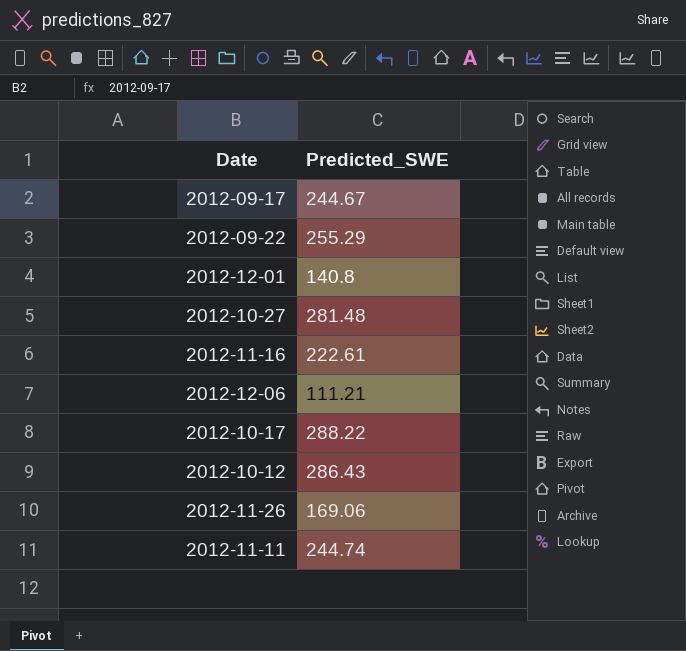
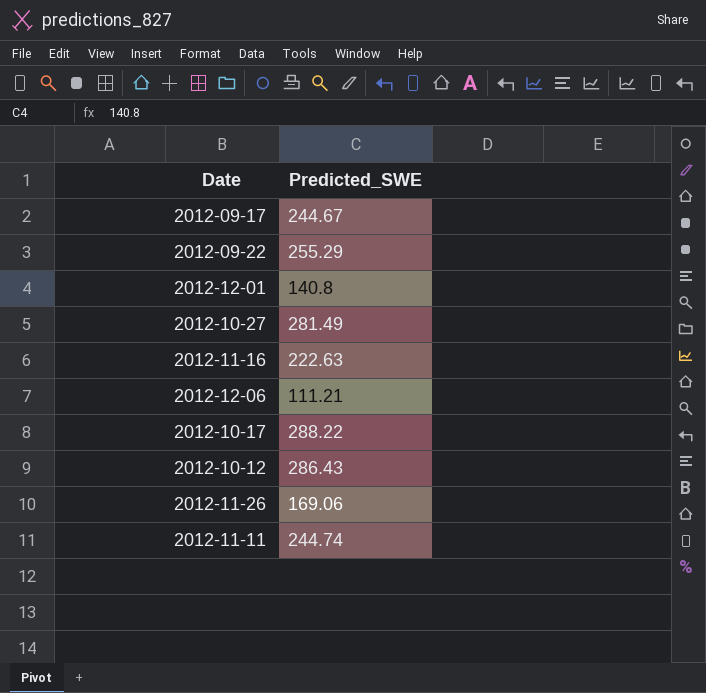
2012-10-27 | Predicted_SWE: 281.48 -> 281.49
2012-11-16 | Predicted_SWE: 222.61 -> 222.63

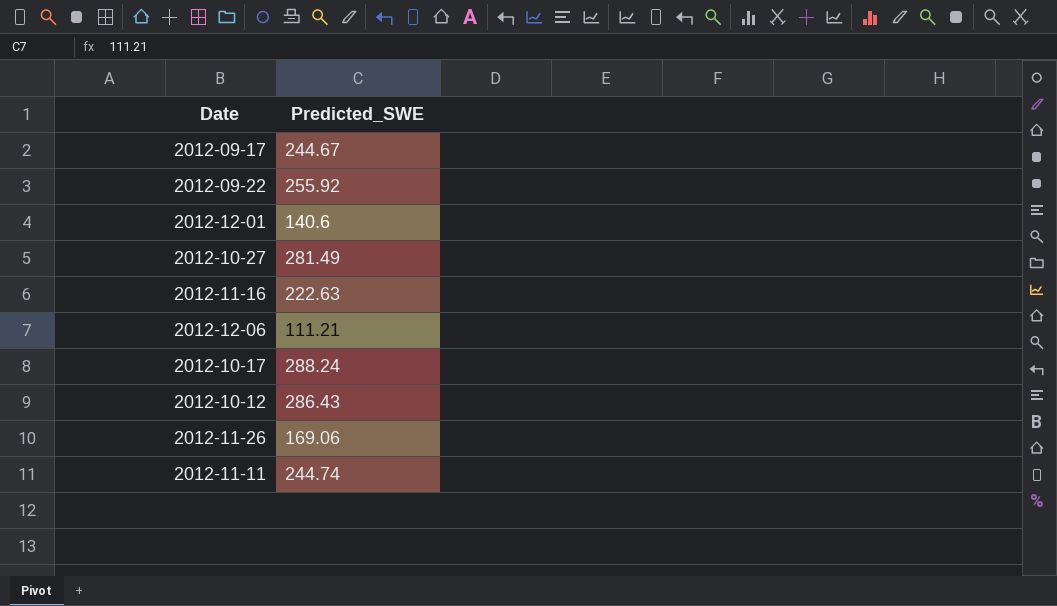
2012-09-22 | Predicted_SWE: 255.29 -> 255.92
2012-12-01 | Predicted_SWE: 140.8 -> 140.6
2012-10-17 | Predicted_SWE: 288.22 -> 288.24

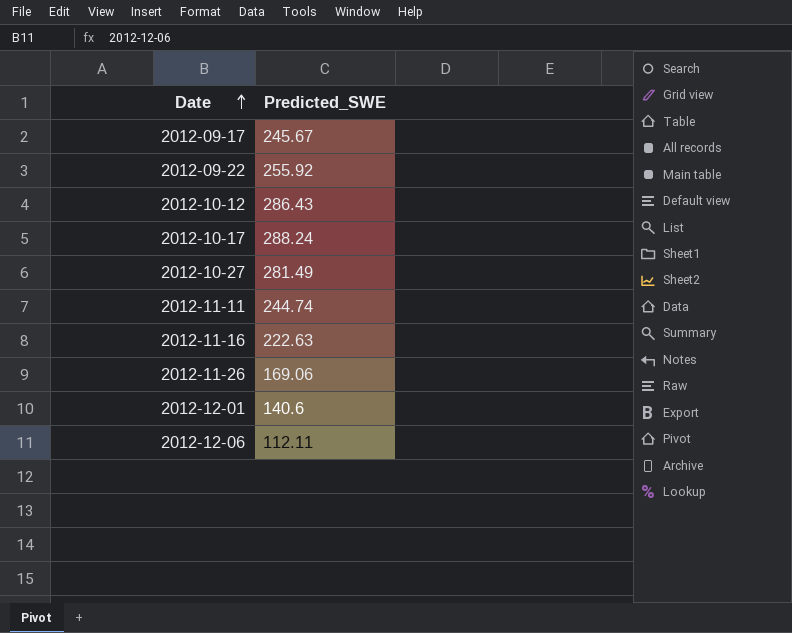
row order: none -> Date ascending
2012-09-17 | Predicted_SWE: 244.67 -> 245.67
2012-12-06 | Predicted_SWE: 111.21 -> 112.11

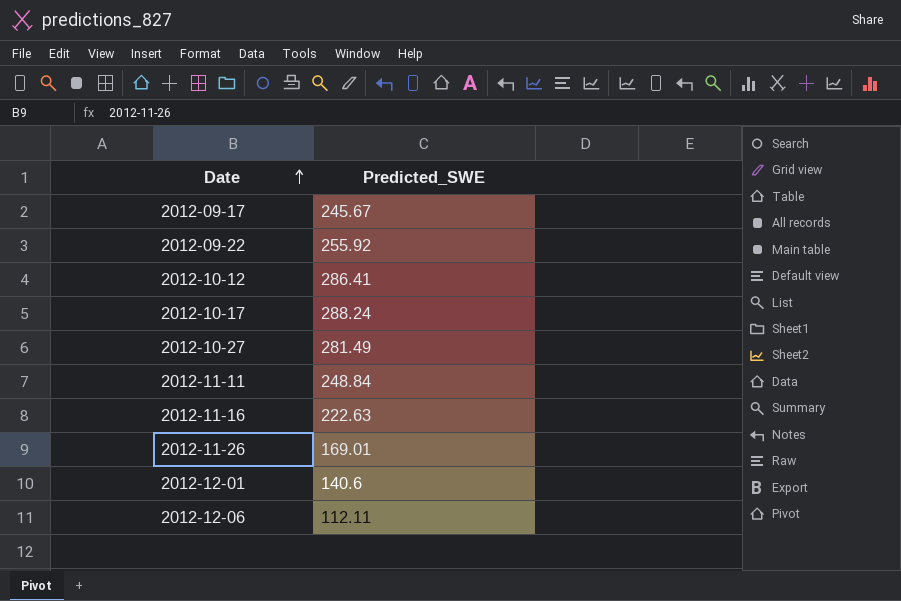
2012-10-12 | Predicted_SWE: 286.43 -> 286.41
2012-11-11 | Predicted_SWE: 244.74 -> 248.84
2012-11-26 | Predicted_SWE: 169.06 -> 169.01

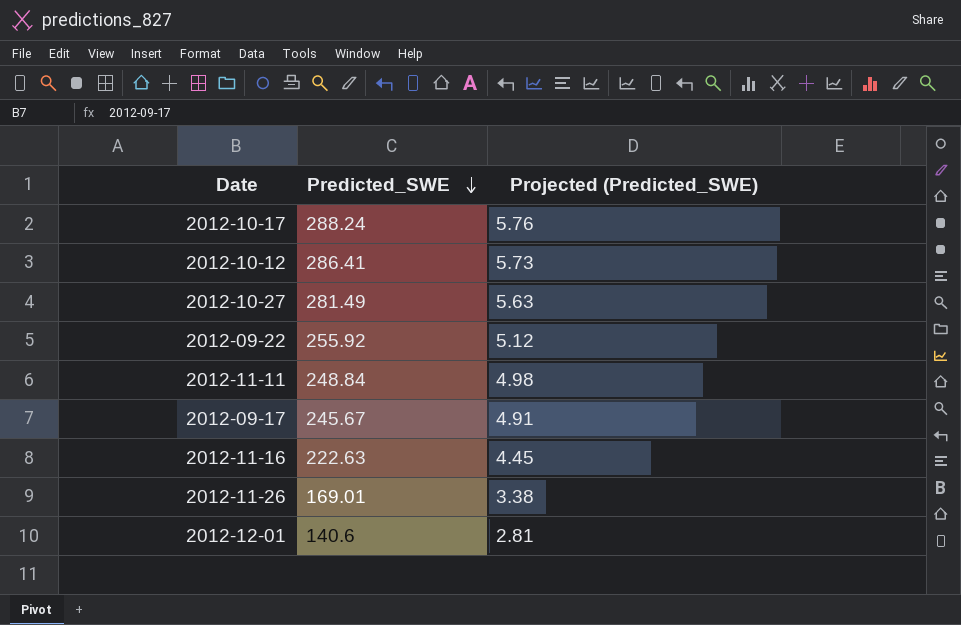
row order: Date ascending -> Predicted_SWE descending
column Projected (Predicted_SWE) | formula: none -> [Predicted_SWE] * 0.02
row 2012-12-06: 112.11 -> none

